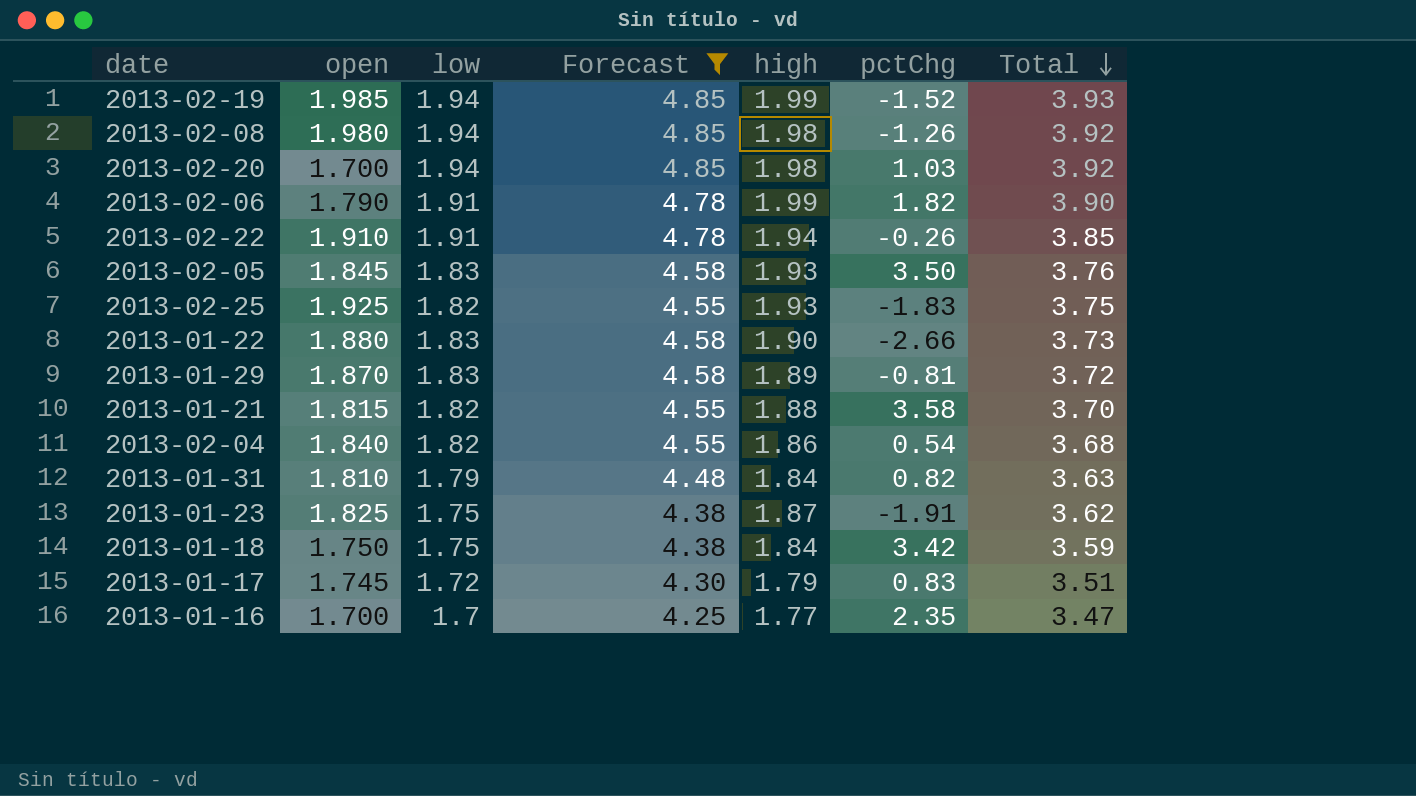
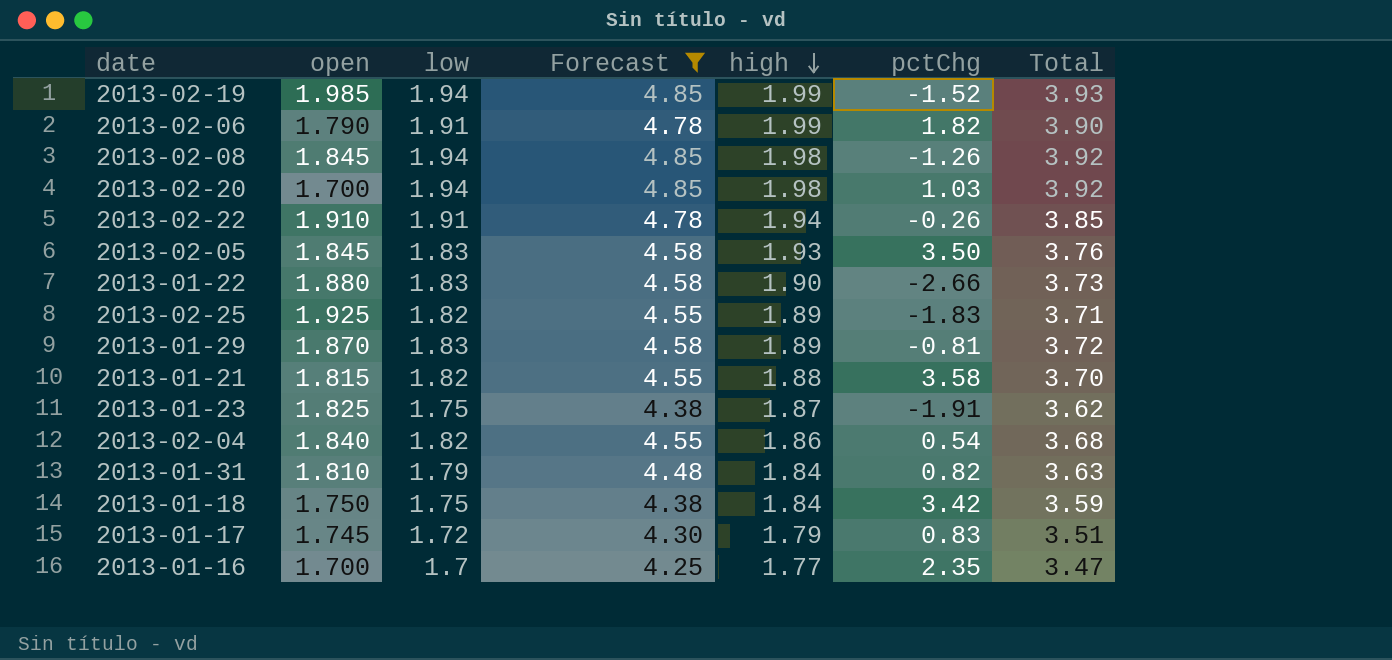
row order: Total descending -> high descending
2013-02-08 | open: 1.980 -> 1.845
2013-02-25 | high: 1.93 -> 1.89
2013-02-25 | Total: 3.75 -> 3.71

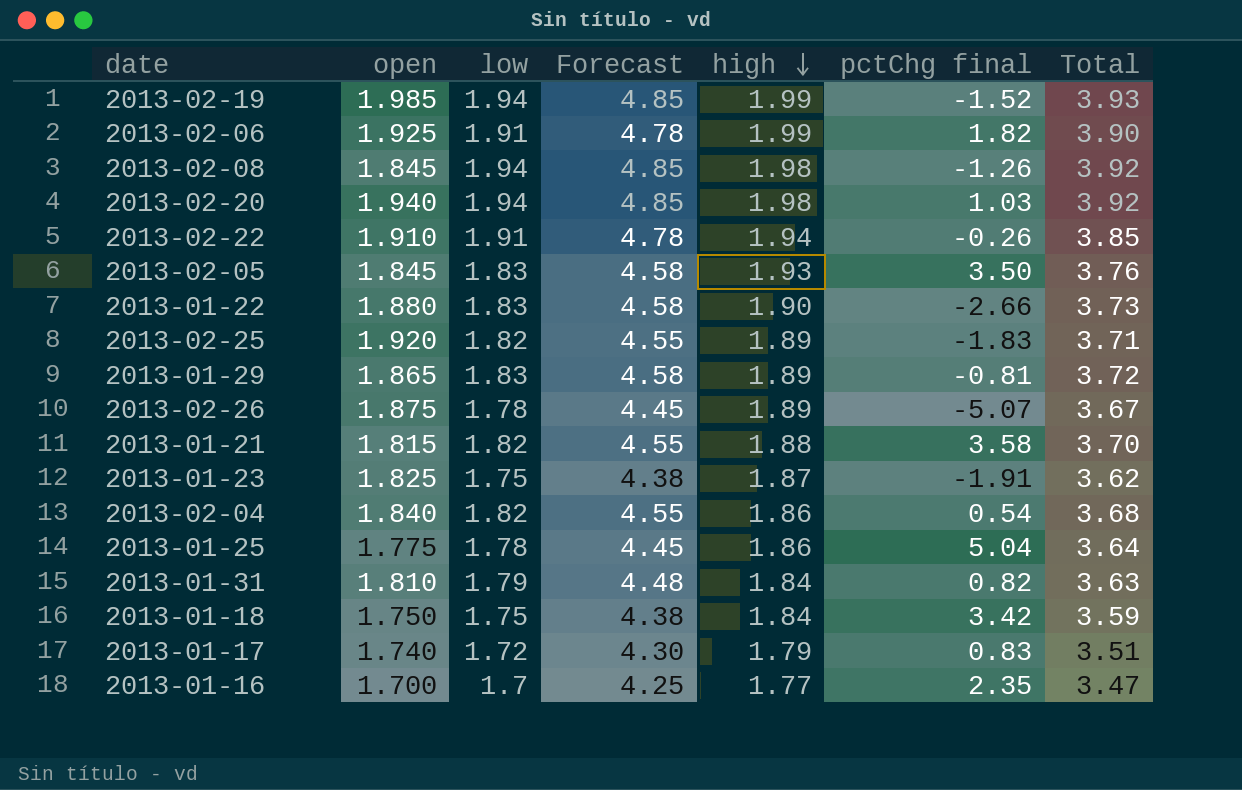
filter: Forecast != 4.45 -> none
column name: pctChg -> pctChg final
2013-02-06 | open: 1.790 -> 1.925
2013-02-20 | open: 1.700 -> 1.940
2013-02-25 | open: 1.925 -> 1.920
2013-01-29 | open: 1.870 -> 1.865
2013-01-17 | open: 1.745 -> 1.740

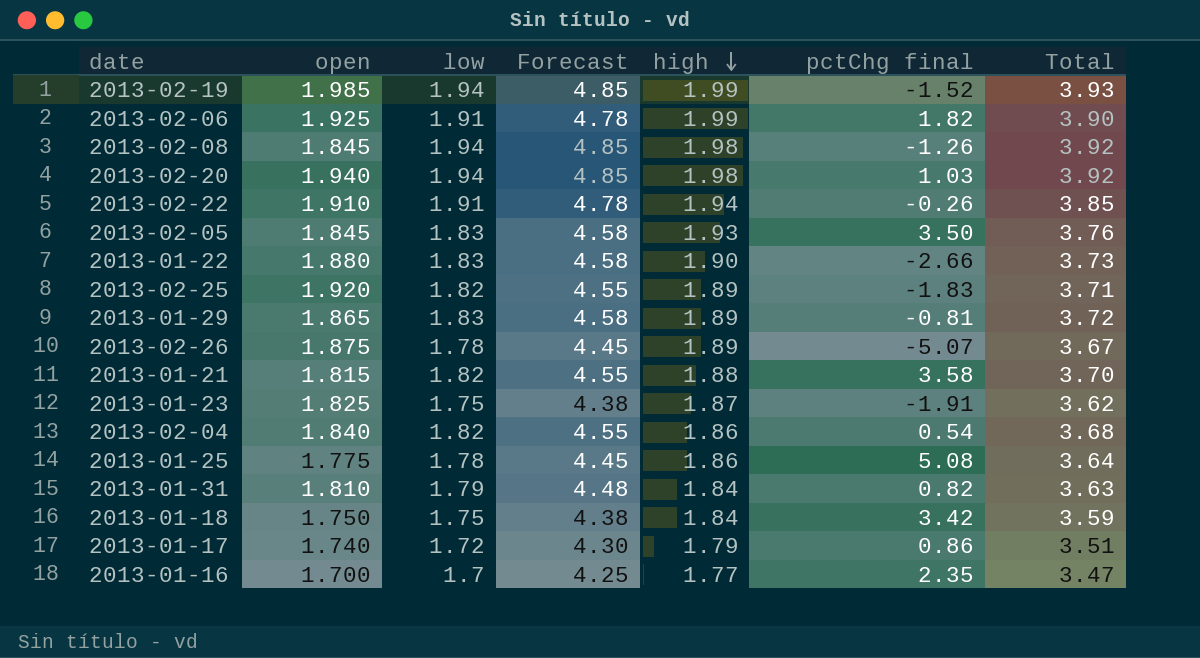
2013-01-25 | pctChg final: 5.04 -> 5.08
2013-01-17 | pctChg final: 0.83 -> 0.86

